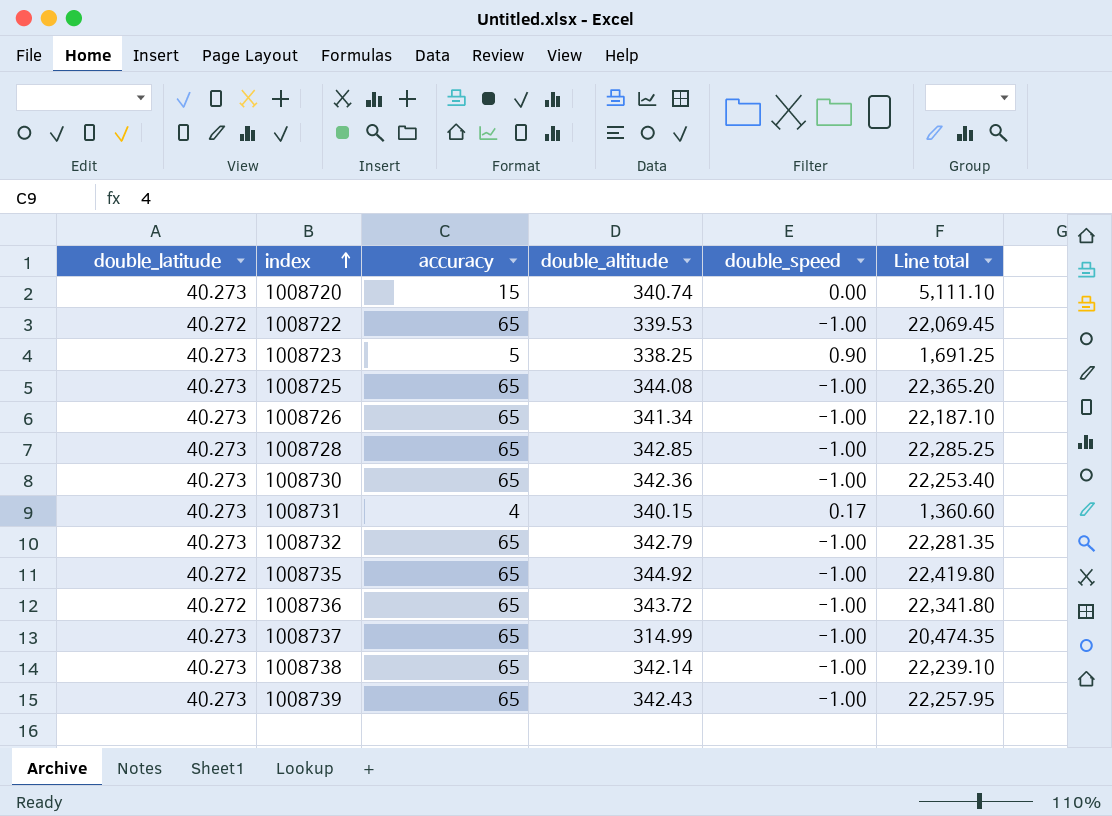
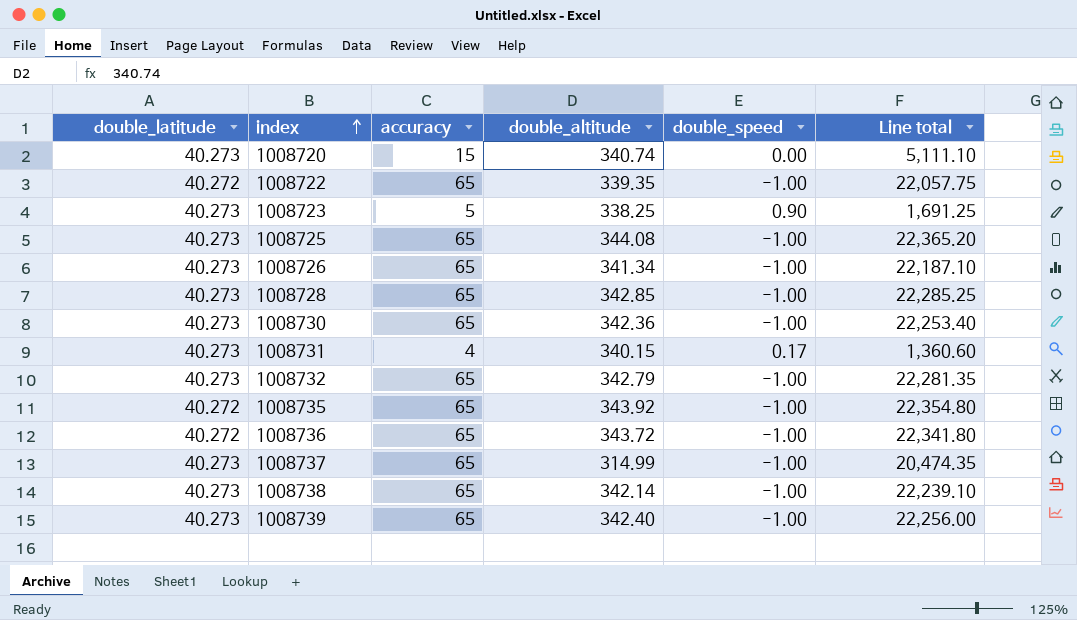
1008722 | double_altitude: 339.53 -> 339.35
1008722 | Line total: 22,069.45 -> 22,057.75
1008735 | double_altitude: 344.92 -> 343.92
1008735 | Line total: 22,419.80 -> 22,354.80
1008739 | double_altitude: 342.43 -> 342.40
1008739 | Line total: 22,257.95 -> 22,256.00

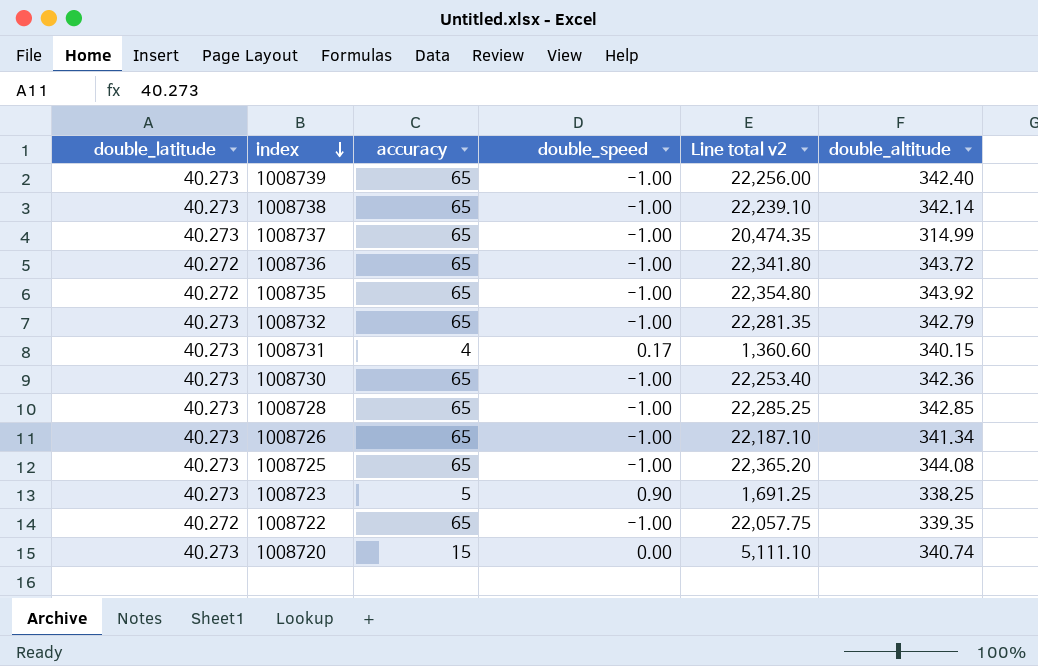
row order: index ascending -> index descending
column name: Line total -> Line total v2
column double_altitude | position: 4 -> 6

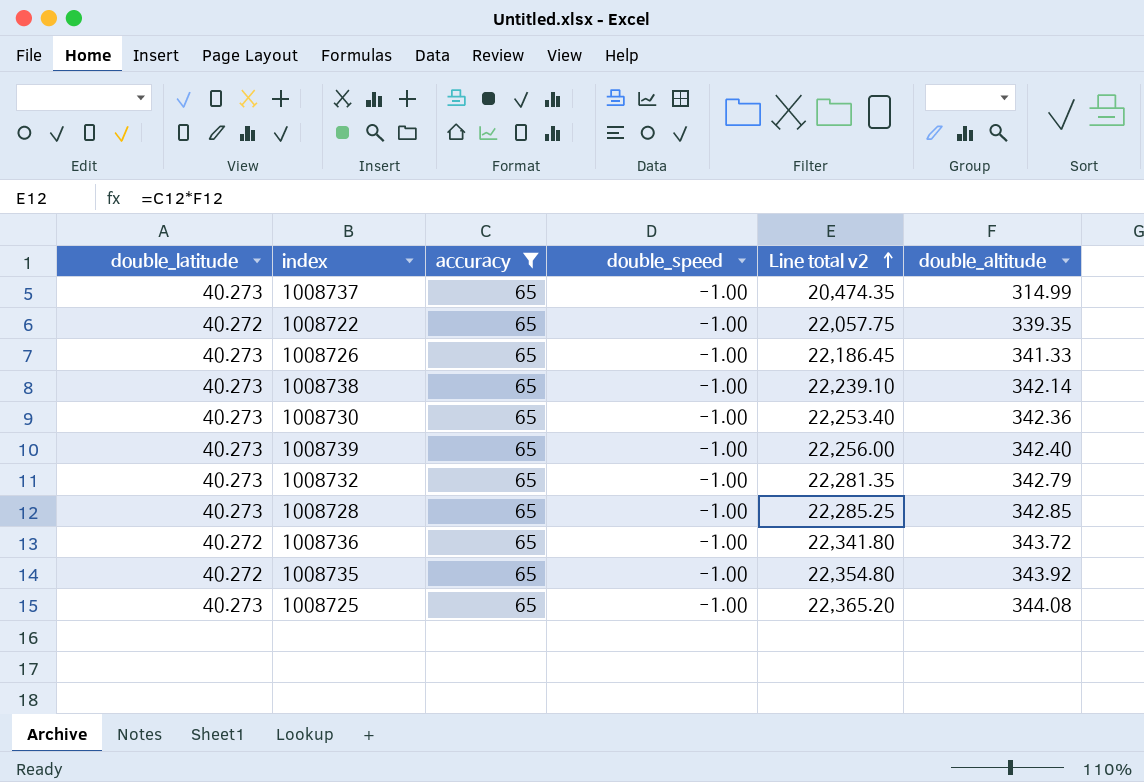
filter: none -> accuracy = 65
row order: index descending -> Line total v2 ascending
1008726 | Line total v2: 22,187.10 -> 22,186.45
1008726 | double_altitude: 341.34 -> 341.33

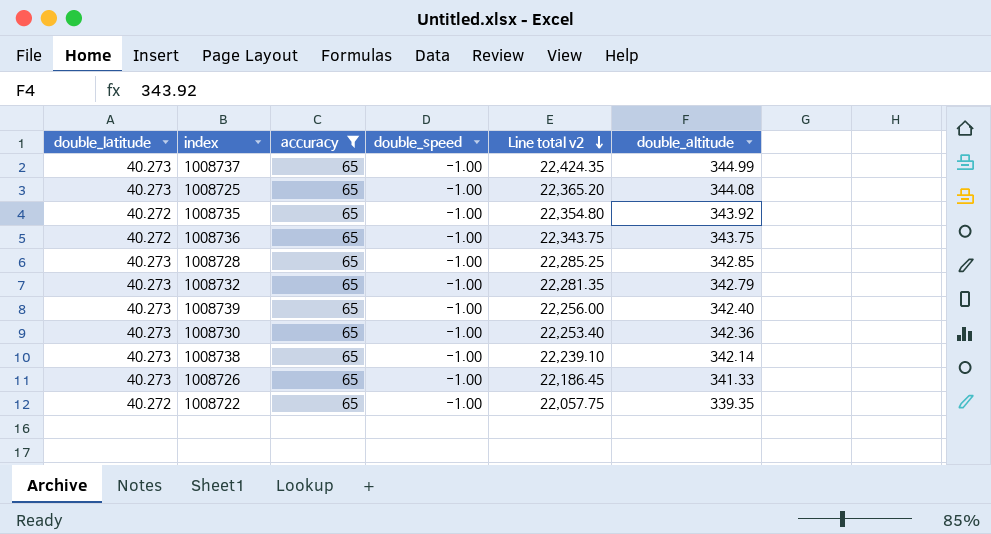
row order: Line total v2 ascending -> Line total v2 descending
1008737 | Line total v2: 20,474.35 -> 22,424.35
1008737 | double_altitude: 314.99 -> 344.99
1008736 | Line total v2: 22,341.80 -> 22,343.75
1008736 | double_altitude: 343.72 -> 343.75

